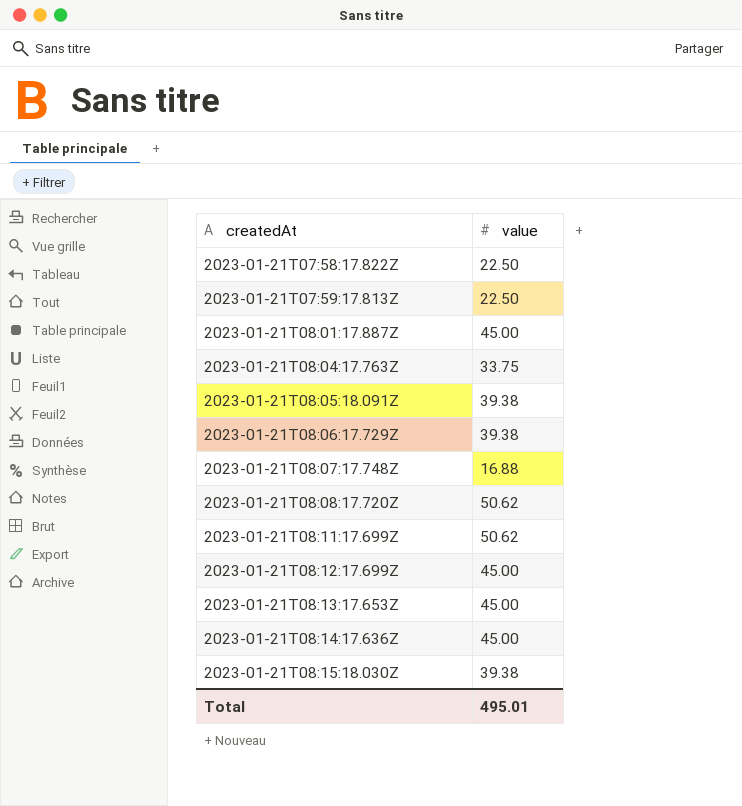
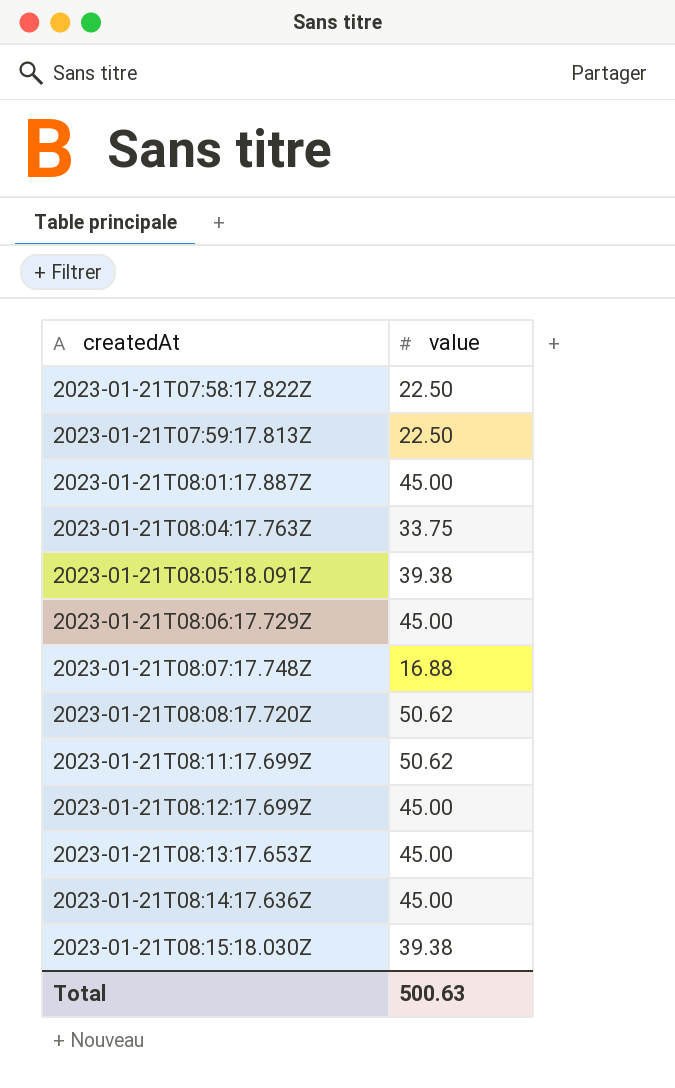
2023-01-21T08:06:17.729Z | value: 39.38 -> 45.00
Total | value: 495.01 -> 500.63

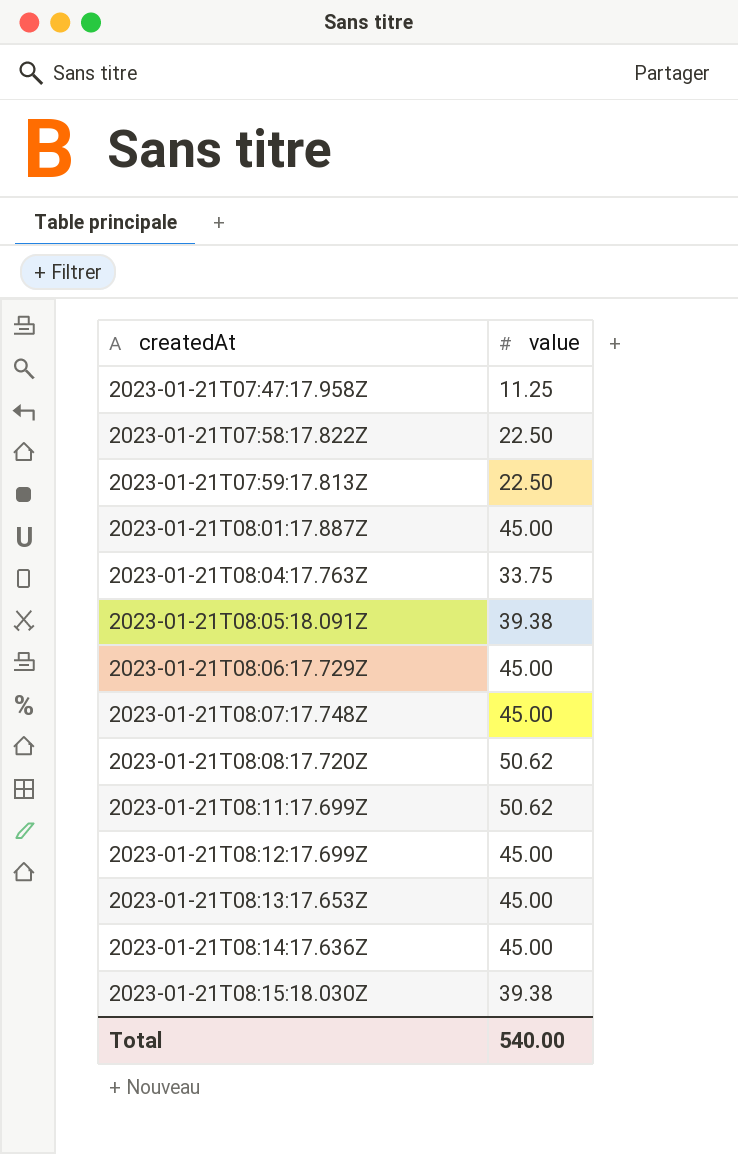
row 2023-01-21T07:47:17.958Z: none -> 11.25
2023-01-21T08:07:17.748Z | value: 16.88 -> 45.00
Total | value: 500.63 -> 540.00

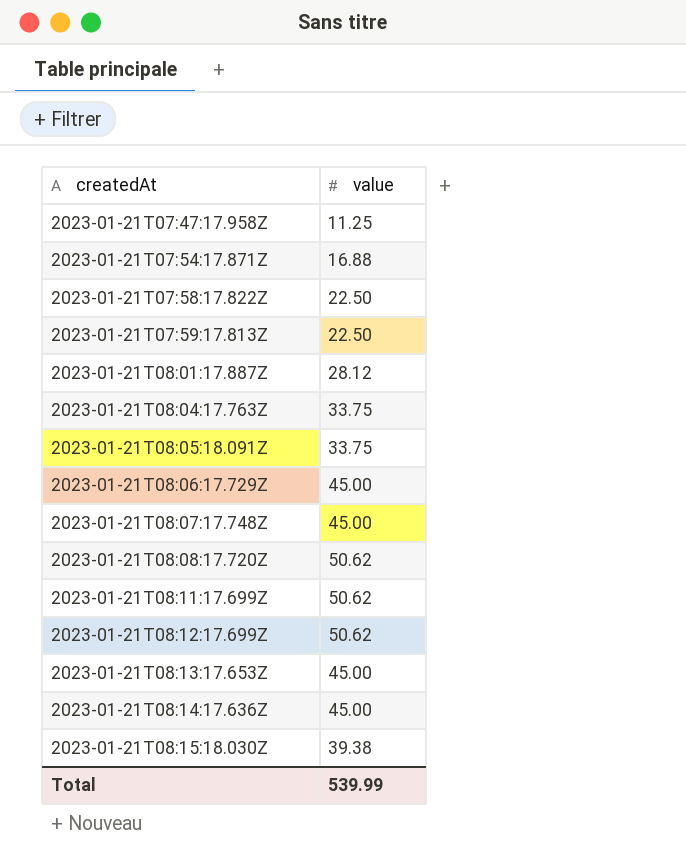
row 2023-01-21T07:54:17.871Z: none -> 16.88
2023-01-21T08:01:17.887Z | value: 45.00 -> 28.12
2023-01-21T08:05:18.091Z | value: 39.38 -> 33.75
2023-01-21T08:12:17.699Z | value: 45.00 -> 50.62
Total | value: 540.00 -> 539.99

